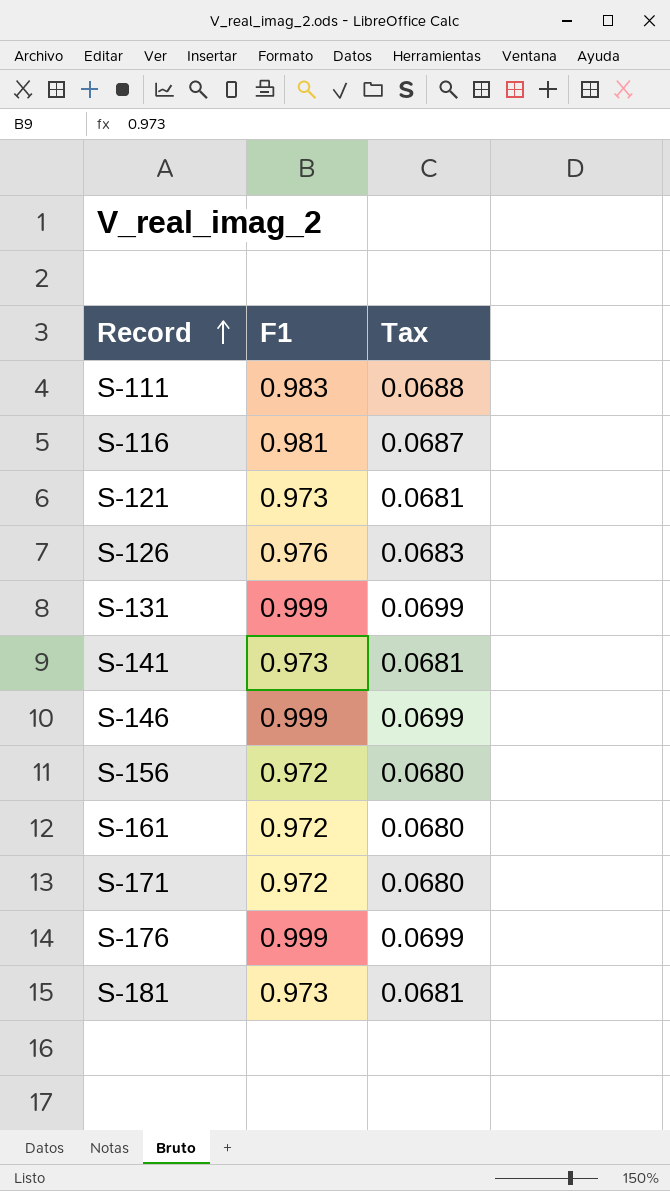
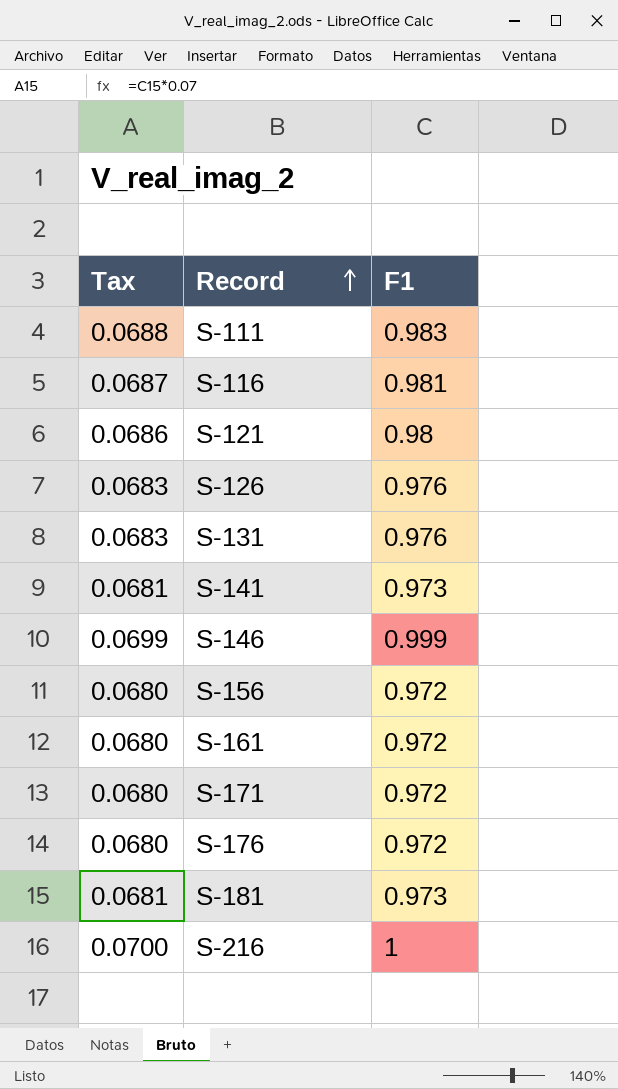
column Tax | position: 3 -> 1
S-121 | Tax: 0.0681 -> 0.0686
S-121 | F1: 0.973 -> 0.98
S-131 | Tax: 0.0699 -> 0.0683
S-131 | F1: 0.999 -> 0.976
S-176 | Tax: 0.0699 -> 0.0680
S-176 | F1: 0.999 -> 0.972
row S-216: none -> 0.0700 | 1

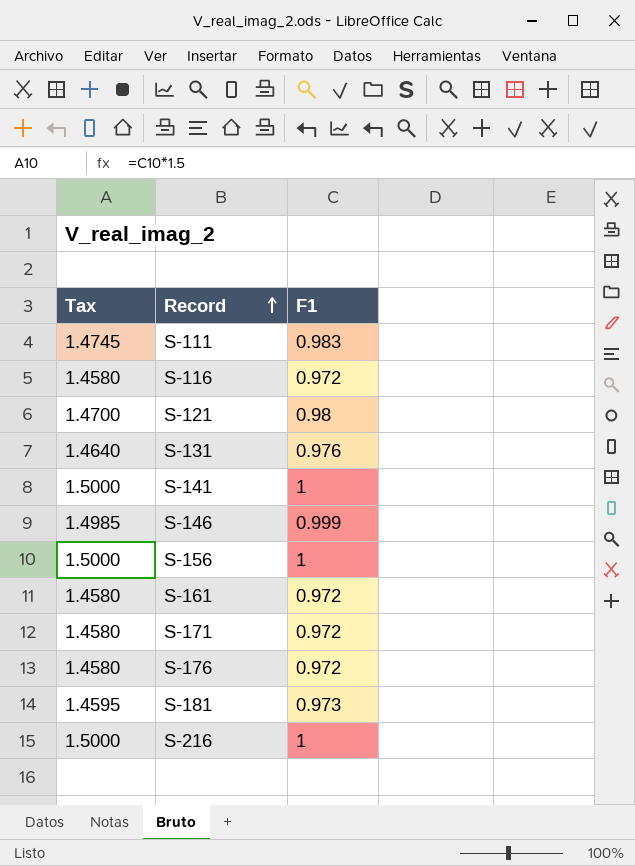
column Tax | formula: [F1] * 0.07 -> [F1] * 1.5
row S-126: 0.0683 | 0.976 -> none
S-116 | F1: 0.981 -> 0.972
S-141 | F1: 0.973 -> 1
S-156 | F1: 0.972 -> 1

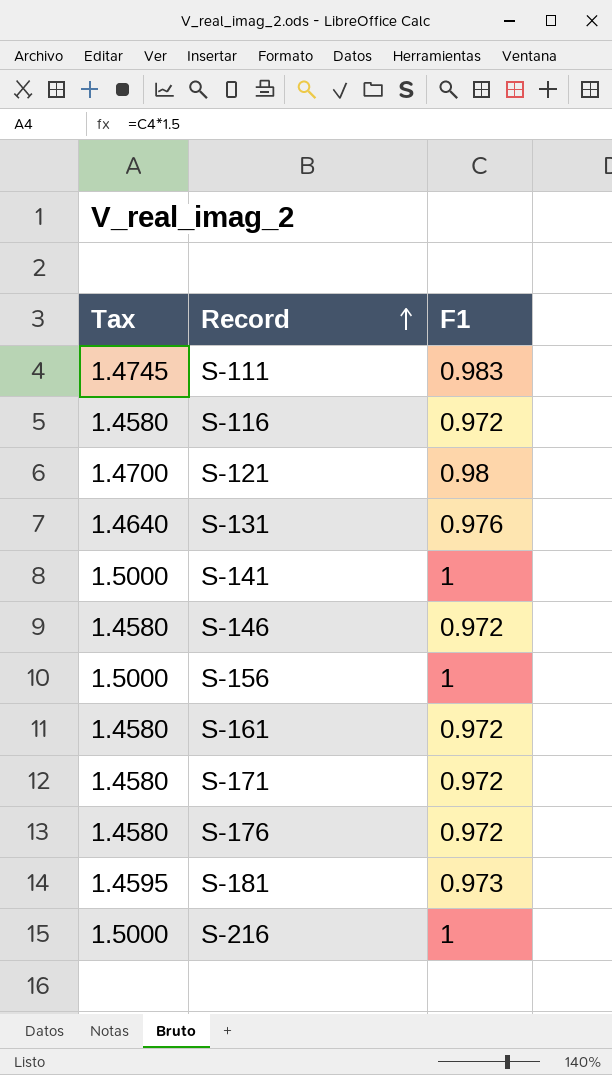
S-146 | Tax: 1.4985 -> 1.4580
S-146 | F1: 0.999 -> 0.972

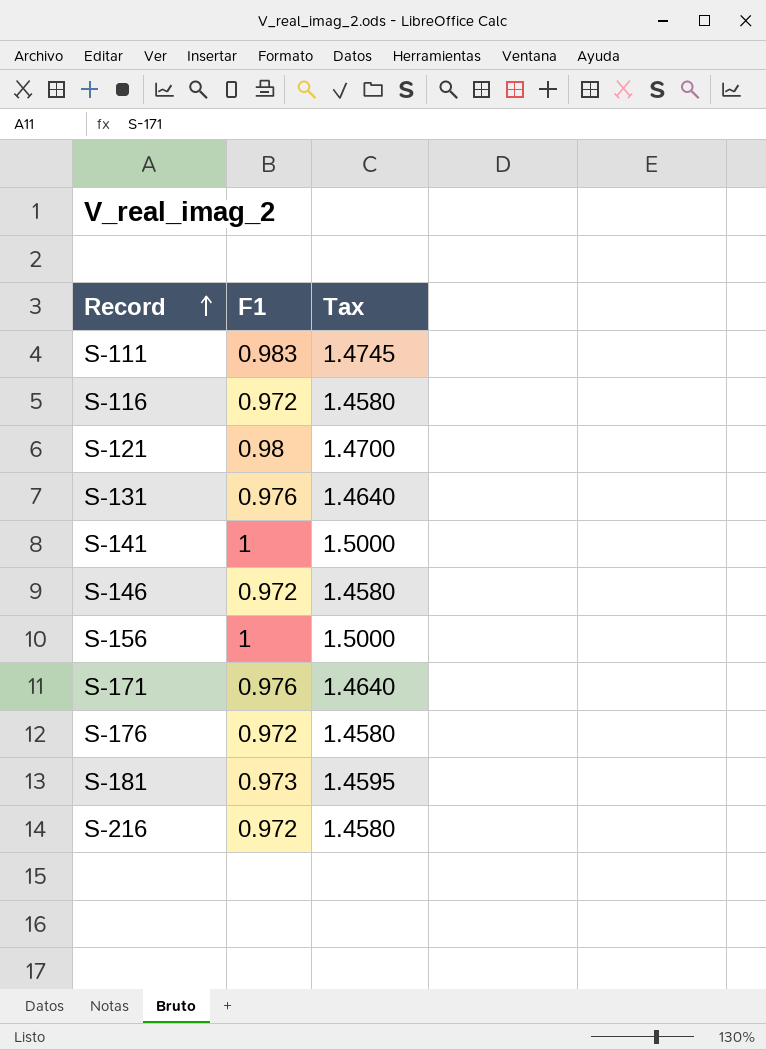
column Tax | position: 1 -> 3
row S-161: 1.4580 | 0.972 -> none
S-171 | F1: 0.972 -> 0.976
S-171 | Tax: 1.4580 -> 1.4640
S-216 | F1: 1 -> 0.972
S-216 | Tax: 1.5000 -> 1.4580

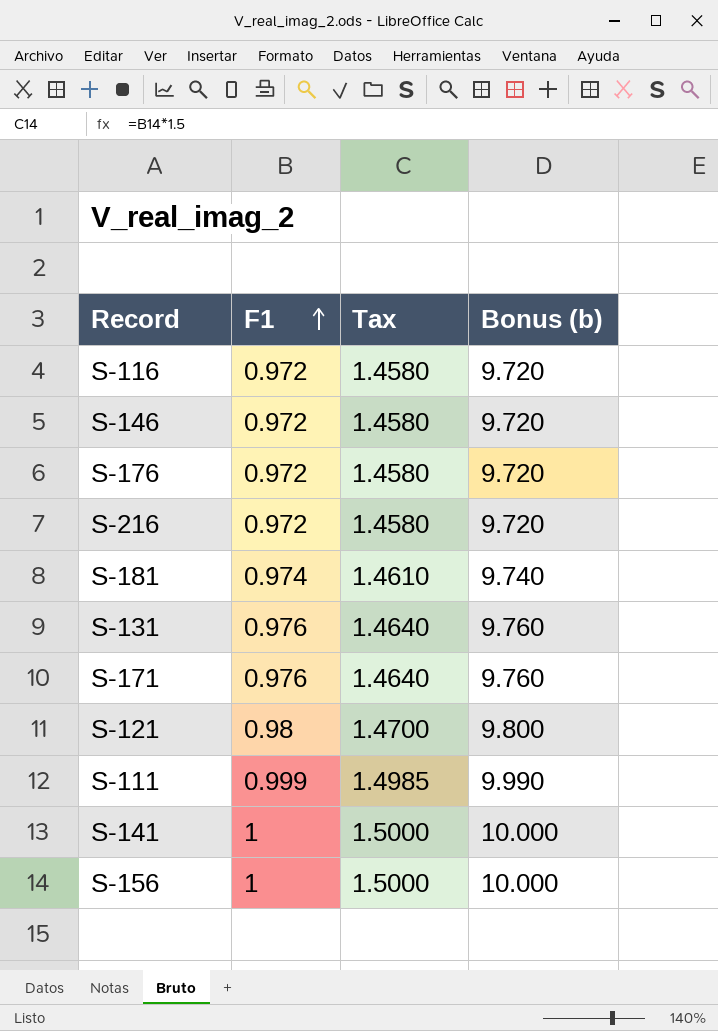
row order: Record ascending -> F1 ascending
column Bonus (b) | formula: none -> [F1] * 10
S-181 | F1: 0.973 -> 0.974
S-181 | Tax: 1.4595 -> 1.4610
S-111 | F1: 0.983 -> 0.999
S-111 | Tax: 1.4745 -> 1.4985

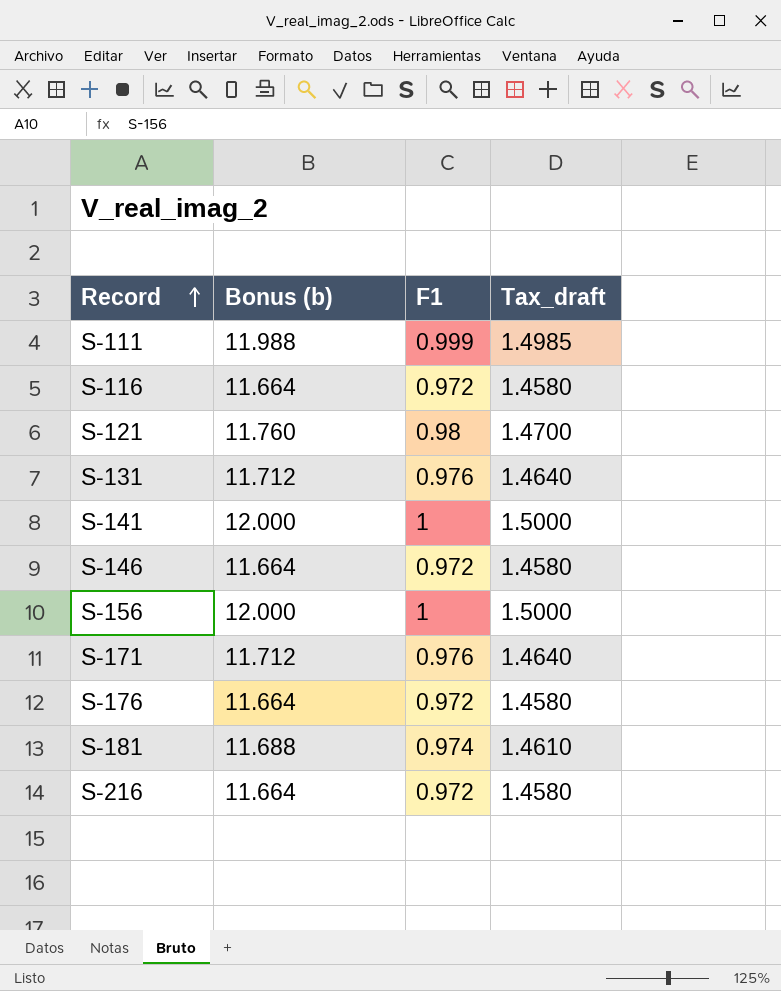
row order: F1 ascending -> Record ascending
column Bonus (b) | formula: [F1] * 10 -> [F1] * 12
column Bonus (b) | position: 4 -> 2
column name: Tax -> Tax_draft

